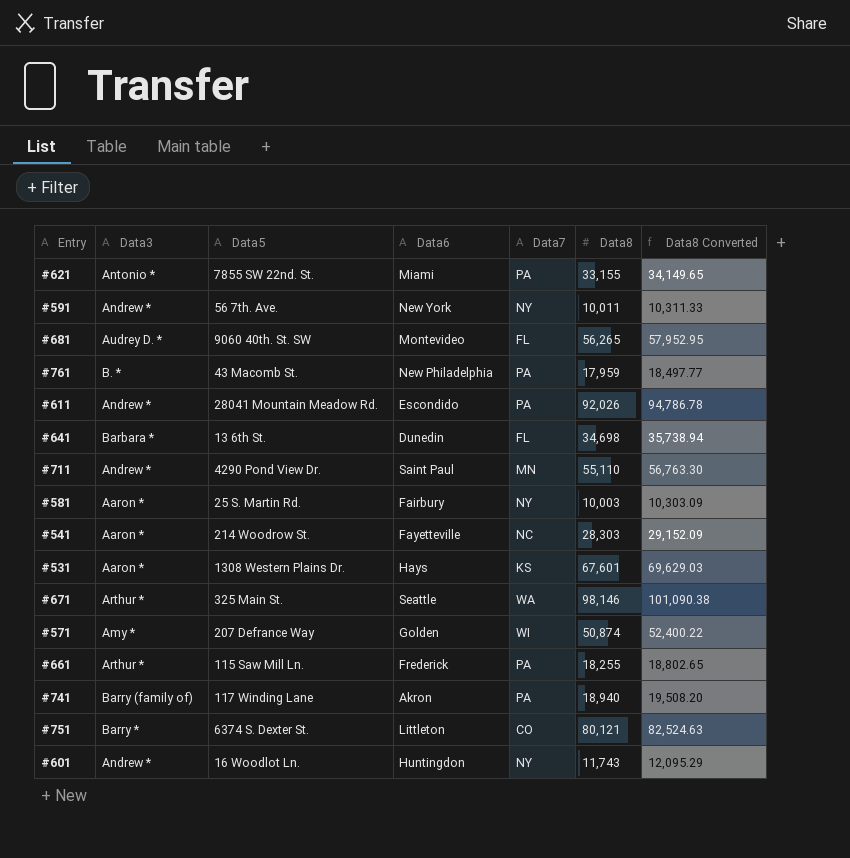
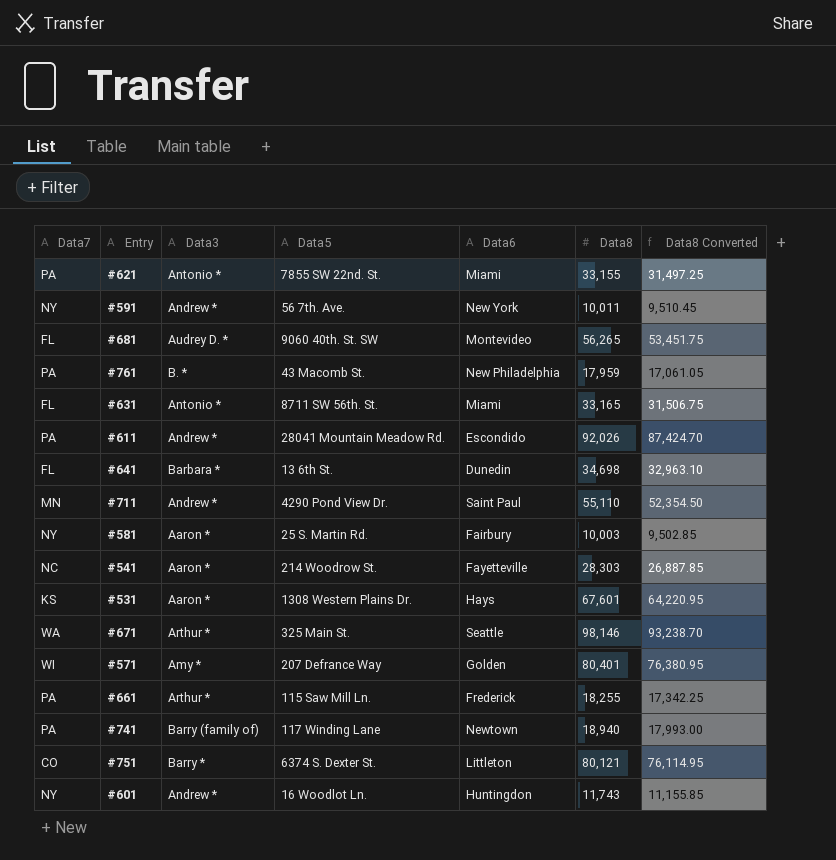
column Data7 | position: 5 -> 1
column Data8 Converted | formula: [Data8] * 1.03 -> [Data8] * 0.95
row #631: none -> FL | Antonio * | 8711 SW 56th. St. | Miami | 33,165 | 31,506.75
#571 | Data8: 50,874 -> 80,401
#741 | Data6: Akron -> Newtown

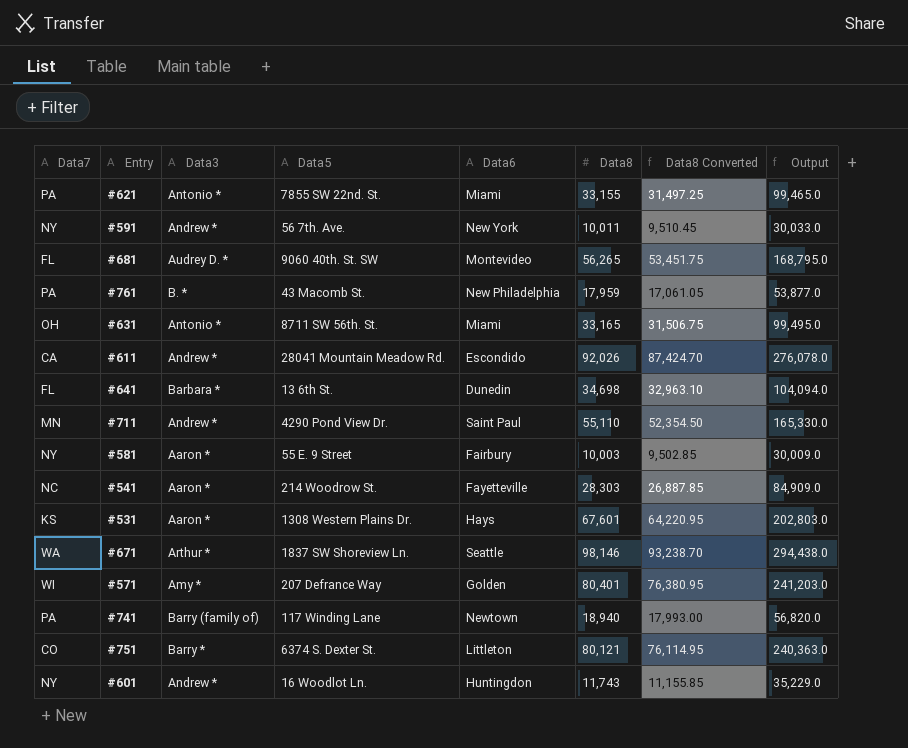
column Output | formula: none -> [Data8] * 3
row #661: PA | Arthur * | 115 Saw Mill Ln. | Frederick | 18,255 | 17,342.25 -> none
#631 | Data7: FL -> OH
#611 | Data7: PA -> CA
#581 | Data5: 25 S. Martin Rd. -> 55 E. 9 Street
#671 | Data5: 325 Main St. -> 1837 SW Shoreview Ln.

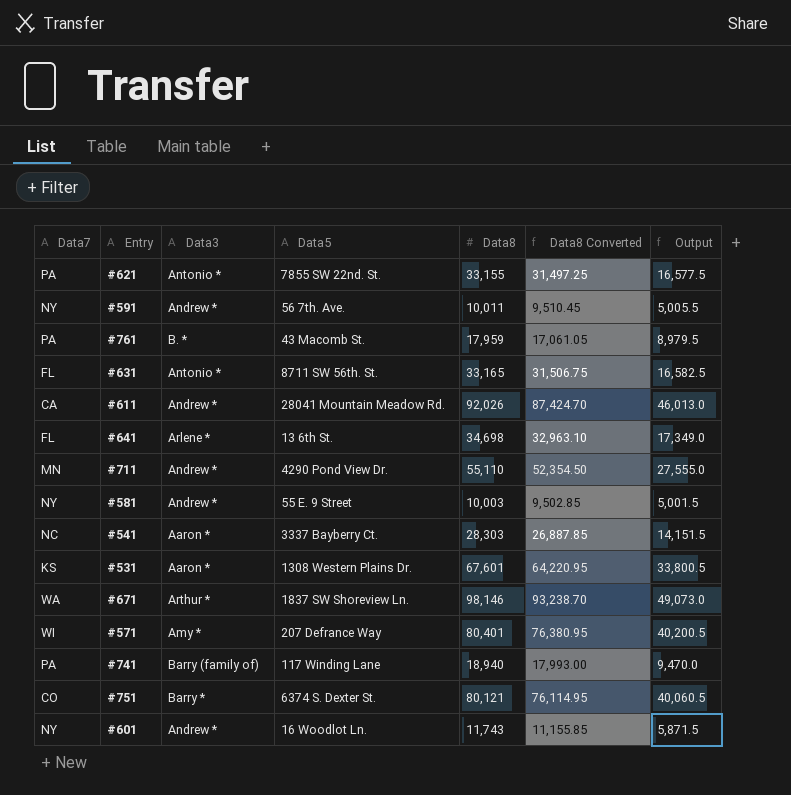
column Data6 | position: 5 -> none
column Output | formula: [Data8] * 3 -> [Data8] * 0.5
row #681: FL | Audrey D. * | 9060 40th. St. SW | Montevideo | 56,265 | 53,451.75 | 168,795.0 -> none
#631 | Data7: OH -> FL
#641 | Data3: Barbara * -> Arlene *
#581 | Data3: Aaron * -> Andrew *
#541 | Data5: 214 Woodrow St. -> 3337 Bayberry Ct.

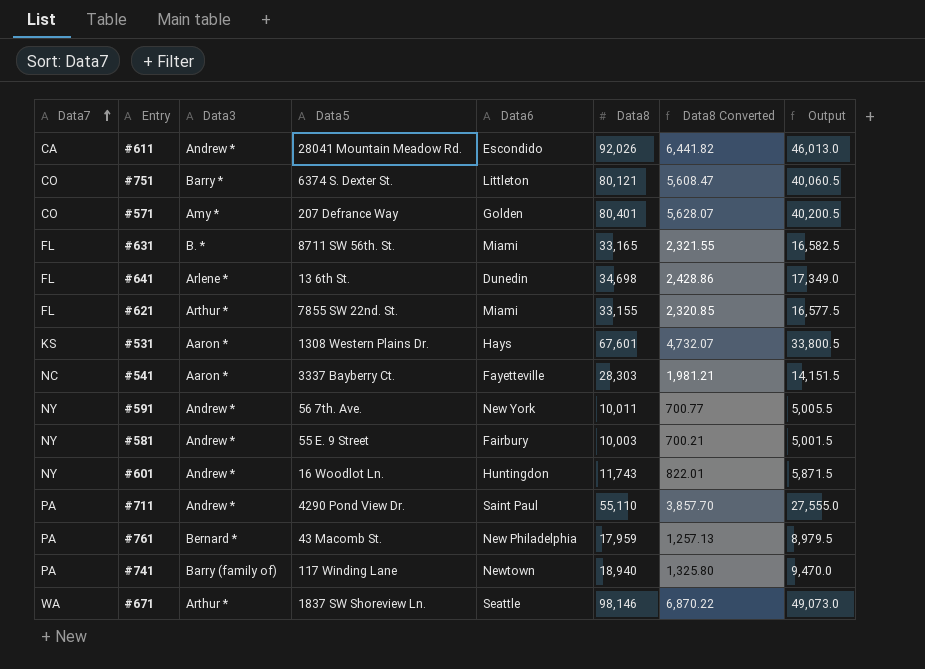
row order: none -> Data7 ascending
column Data6 | position: none -> 5
column Data8 Converted | formula: [Data8] * 0.95 -> [Data8] * 0.07
#571 | Data7: WI -> CO
#631 | Data3: Antonio * -> B. *
#621 | Data7: PA -> FL
#621 | Data3: Antonio * -> Arthur *
#711 | Data7: MN -> PA
#761 | Data3: B. * -> Bernard *

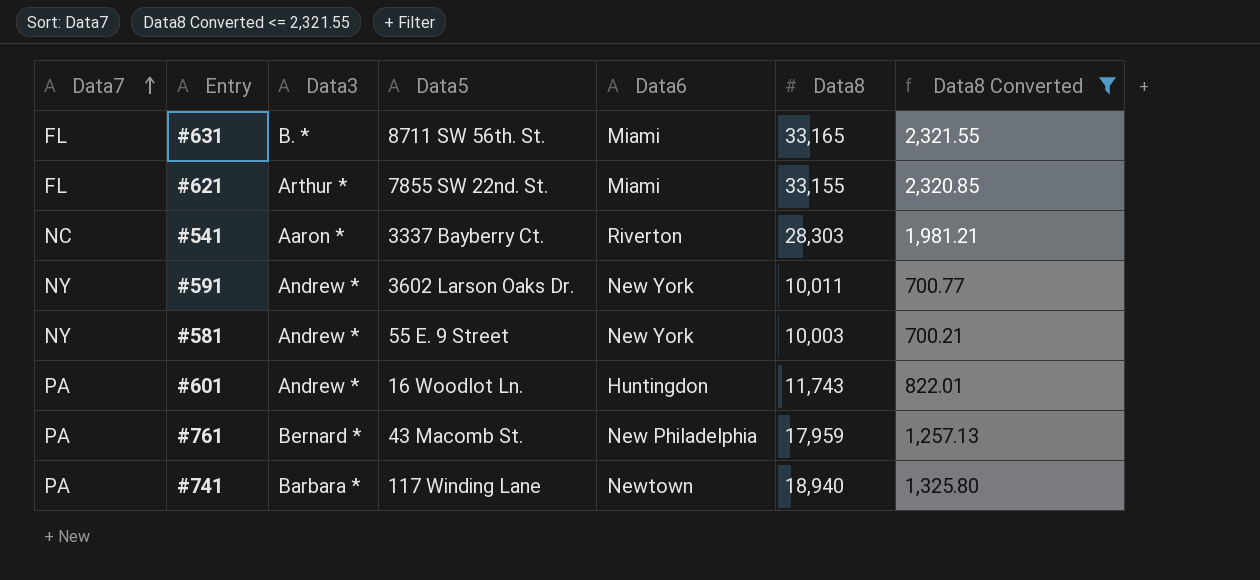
filter: none -> Data8 Converted <= 2,321.55
column Output | formula: [Data8] * 0.5 -> none
#541 | Data6: Fayetteville -> Riverton
#591 | Data5: 56 7th. Ave. -> 3602 Larson Oaks Dr.
#581 | Data6: Fairbury -> New York
#601 | Data7: NY -> PA
#741 | Data3: Barry (family of) -> Barbara *

